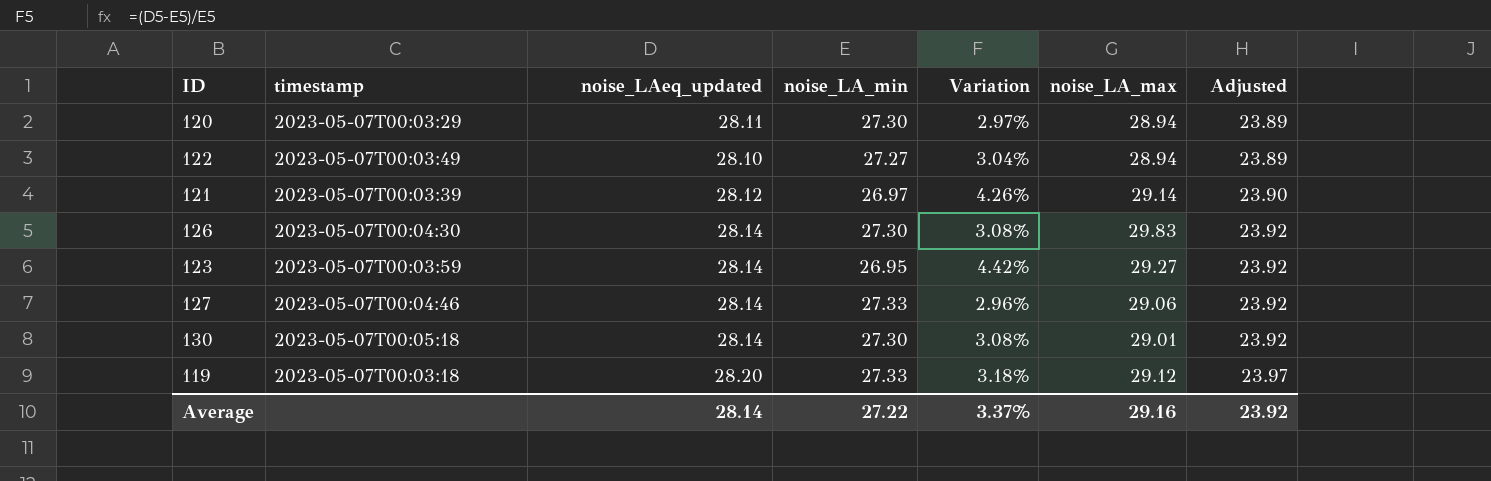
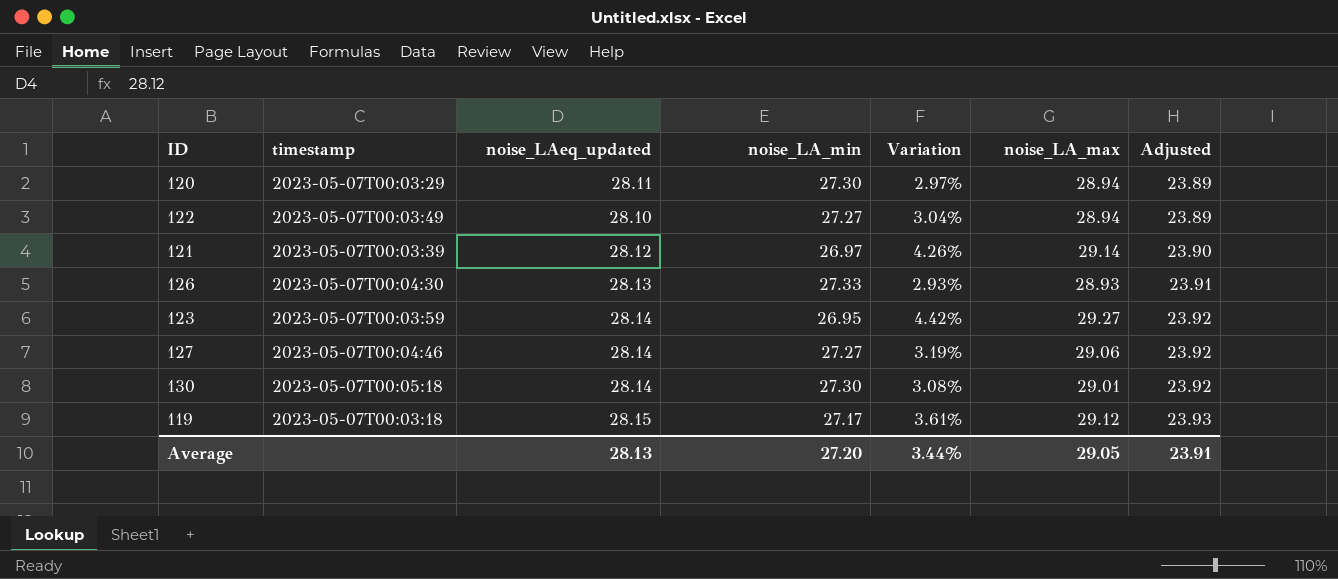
126 | noise_LAeq_updated: 28.14 -> 28.13
126 | noise_LA_min: 27.30 -> 27.33
126 | Variation: 3.08% -> 2.93%
126 | noise_LA_max: 29.83 -> 28.93
126 | Adjusted: 23.92 -> 23.91
127 | noise_LA_min: 27.33 -> 27.27
127 | Variation: 2.96% -> 3.19%
119 | noise_LAeq_updated: 28.20 -> 28.15
119 | noise_LA_min: 27.33 -> 27.17
119 | Variation: 3.18% -> 3.61%
119 | Adjusted: 23.97 -> 23.93
Average | noise_LAeq_updated: 28.14 -> 28.13
Average | noise_LA_min: 27.22 -> 27.20
Average | Variation: 3.37% -> 3.44%
Average | noise_LA_max: 29.16 -> 29.05
Average | Adjusted: 23.92 -> 23.91

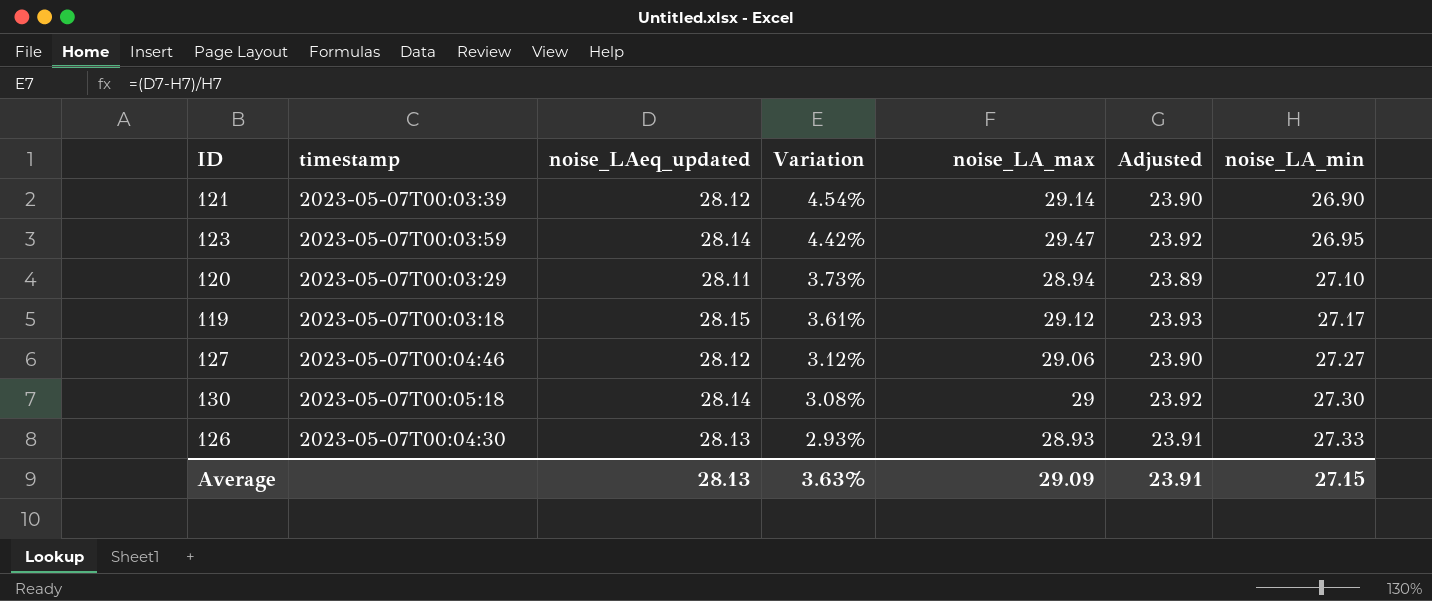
row order: Adjusted ascending -> Variation descending
column noise_LA_min | position: 4 -> 7
row 122: 2023-05-07T00:03:49 | 28.10 | 27.27 | 3.04% | 28.94 | 23.89 -> none
121 | Variation: 4.26% -> 4.54%
121 | noise_LA_min: 26.97 -> 26.90
123 | noise_LA_max: 29.27 -> 29.47
120 | Variation: 2.97% -> 3.73%
120 | noise_LA_min: 27.30 -> 27.10
127 | noise_LAeq_updated: 28.14 -> 28.12
127 | Variation: 3.19% -> 3.12%
127 | Adjusted: 23.92 -> 23.90
130 | noise_LA_max: 29.01 -> 29
Average | Variation: 3.44% -> 3.63%
Average | noise_LA_max: 29.05 -> 29.09
Average | noise_LA_min: 27.20 -> 27.15

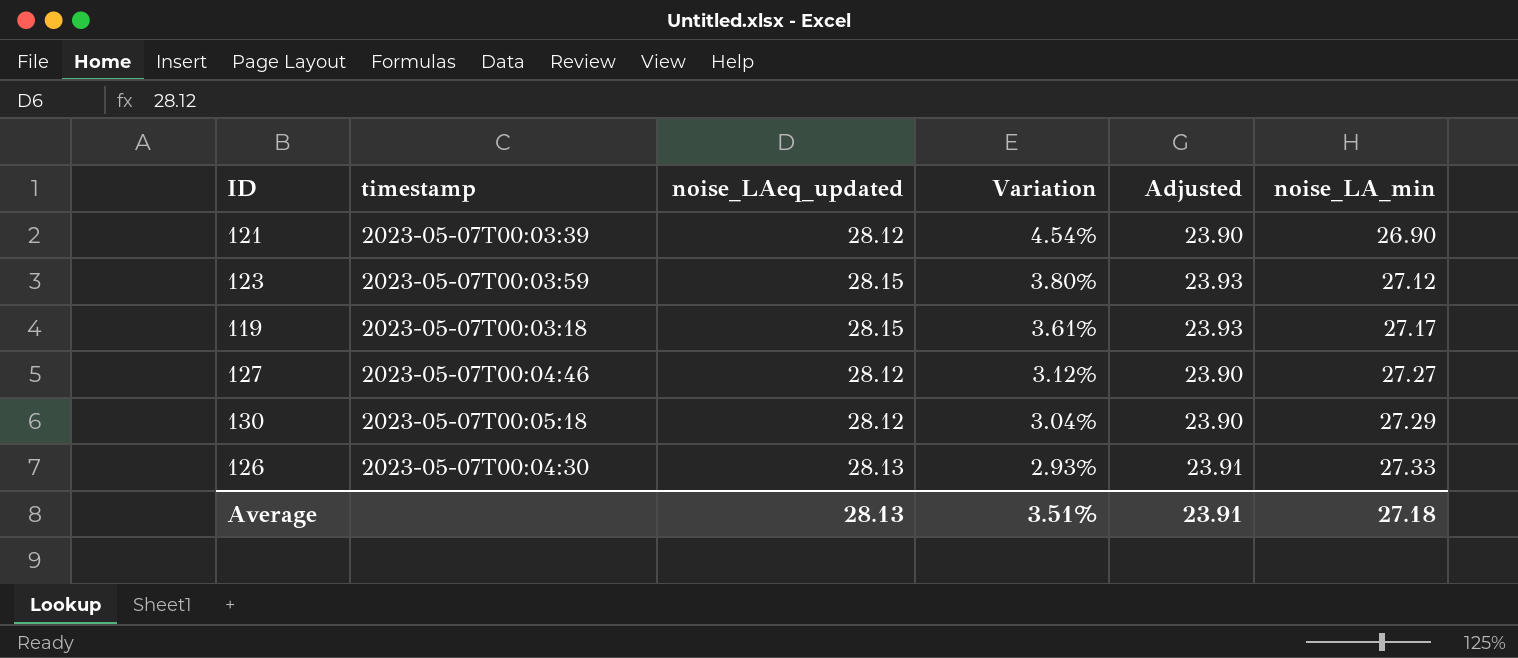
column noise_LA_max | position: 5 -> none
row 120: 2023-05-07T00:03:29 | 28.11 | 3.73% | 28.94 | 23.89 | 27.10 -> none
123 | noise_LAeq_updated: 28.14 -> 28.15
123 | Variation: 4.42% -> 3.80%
123 | Adjusted: 23.92 -> 23.93
123 | noise_LA_min: 26.95 -> 27.12
130 | noise_LAeq_updated: 28.14 -> 28.12
130 | Variation: 3.08% -> 3.04%
130 | Adjusted: 23.92 -> 23.90
130 | noise_LA_min: 27.30 -> 27.29
Average | Variation: 3.63% -> 3.51%
Average | noise_LA_min: 27.15 -> 27.18

